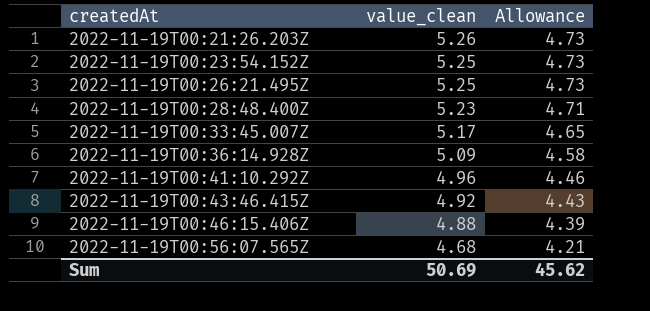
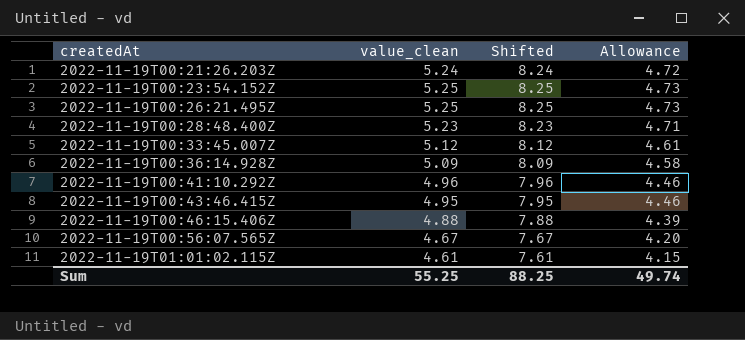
column Shifted | formula: none -> [value_clean] + 3
2022-11-19T00:21:26.203Z | value_clean: 5.26 -> 5.24
2022-11-19T00:21:26.203Z | Allowance: 4.73 -> 4.72
2022-11-19T00:33:45.007Z | value_clean: 5.17 -> 5.12
2022-11-19T00:33:45.007Z | Allowance: 4.65 -> 4.61
2022-11-19T00:43:46.415Z | value_clean: 4.92 -> 4.95
2022-11-19T00:43:46.415Z | Allowance: 4.43 -> 4.46
2022-11-19T00:56:07.565Z | value_clean: 4.68 -> 4.67
2022-11-19T00:56:07.565Z | Allowance: 4.21 -> 4.20
row 2022-11-19T01:01:02.115Z: none -> 4.61 | 7.61 | 4.15
Sum | value_clean: 50.69 -> 55.25
Sum | Allowance: 45.62 -> 49.74

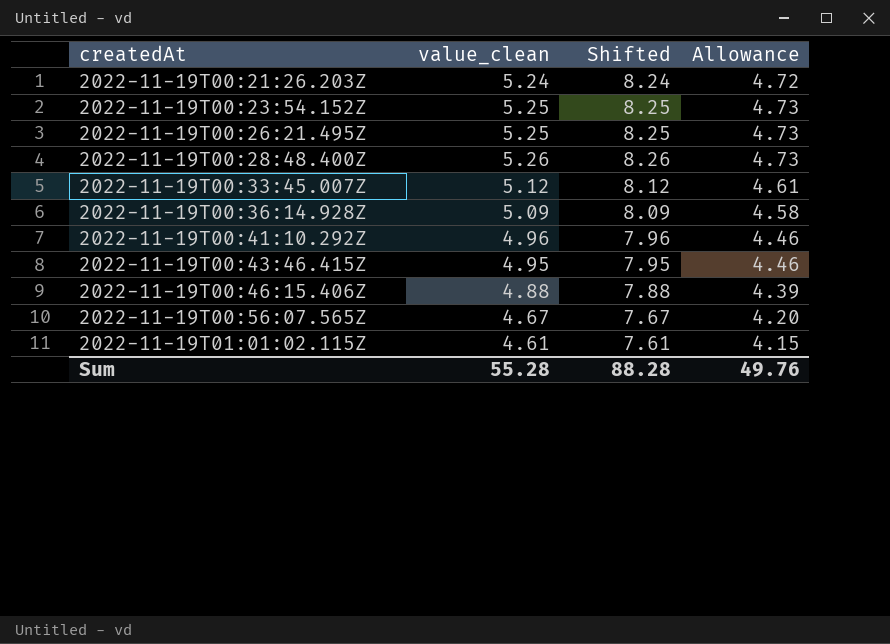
2022-11-19T00:28:48.400Z | value_clean: 5.23 -> 5.26
2022-11-19T00:28:48.400Z | Shifted: 8.23 -> 8.26
2022-11-19T00:28:48.400Z | Allowance: 4.71 -> 4.73
Sum | value_clean: 55.25 -> 55.28
Sum | Shifted: 88.25 -> 88.28
Sum | Allowance: 49.74 -> 49.76

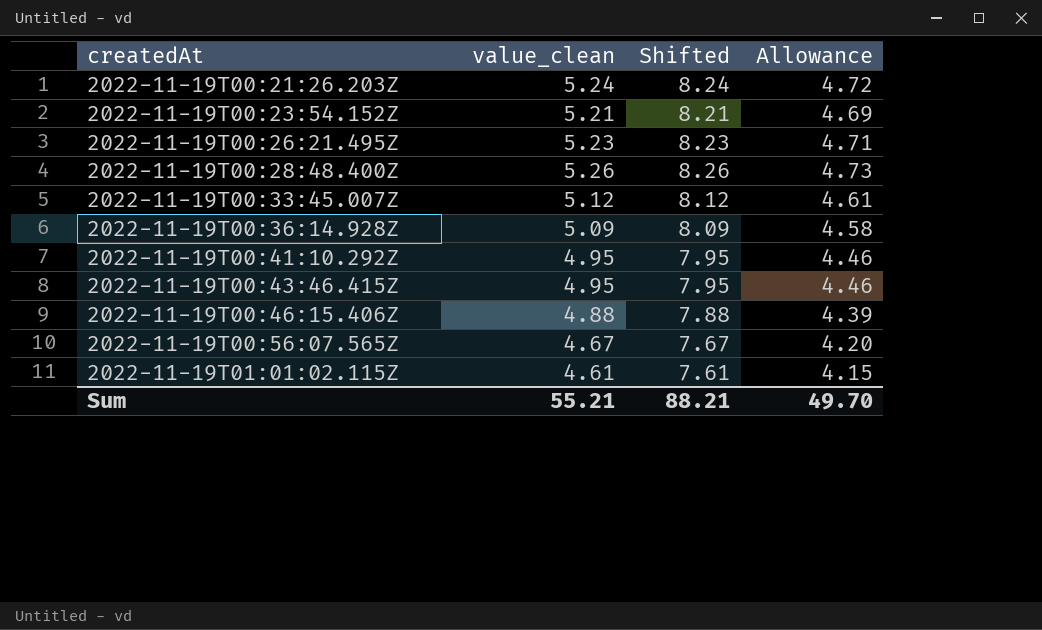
2022-11-19T00:23:54.152Z | value_clean: 5.25 -> 5.21
2022-11-19T00:23:54.152Z | Shifted: 8.25 -> 8.21
2022-11-19T00:23:54.152Z | Allowance: 4.73 -> 4.69
2022-11-19T00:26:21.495Z | value_clean: 5.25 -> 5.23
2022-11-19T00:26:21.495Z | Shifted: 8.25 -> 8.23
2022-11-19T00:26:21.495Z | Allowance: 4.73 -> 4.71
2022-11-19T00:41:10.292Z | value_clean: 4.96 -> 4.95
2022-11-19T00:41:10.292Z | Shifted: 7.96 -> 7.95
Sum | value_clean: 55.28 -> 55.21
Sum | Shifted: 88.28 -> 88.21
Sum | Allowance: 49.76 -> 49.70

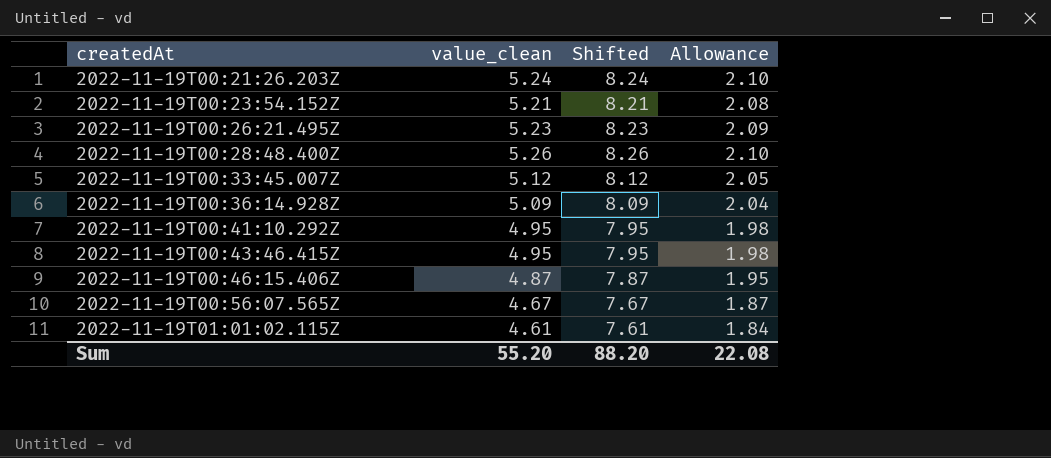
column Allowance | formula: [value_clean] * 0.9 -> [value_clean] * 0.4
2022-11-19T00:46:15.406Z | value_clean: 4.88 -> 4.87
2022-11-19T00:46:15.406Z | Shifted: 7.88 -> 7.87
Sum | value_clean: 55.21 -> 55.20
Sum | Shifted: 88.21 -> 88.20
Sum | Allowance: 49.70 -> 22.08

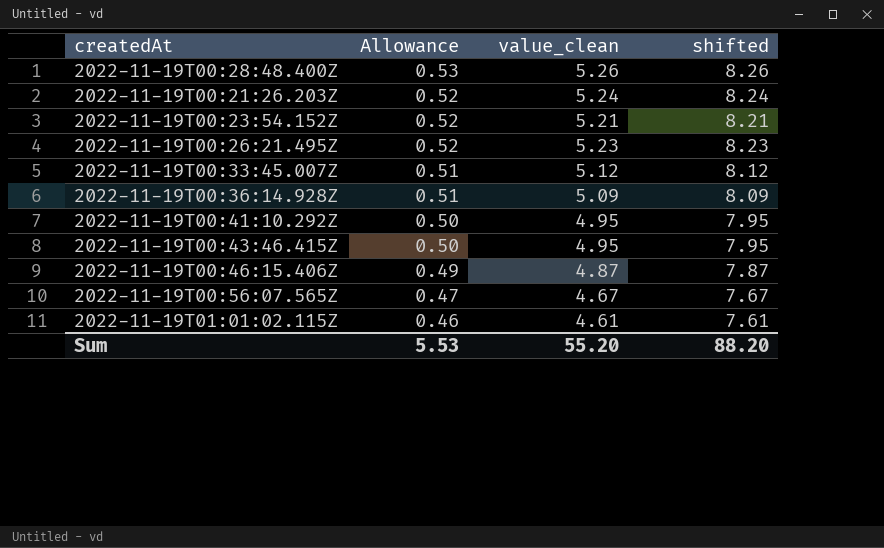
row order: createdAt ascending -> Allowance descending
column Allowance | formula: [value_clean] * 0.4 -> [value_clean] * 0.1
column Allowance | position: 4 -> 2
column name: Shifted -> shifted
Sum | Allowance: 22.08 -> 5.53

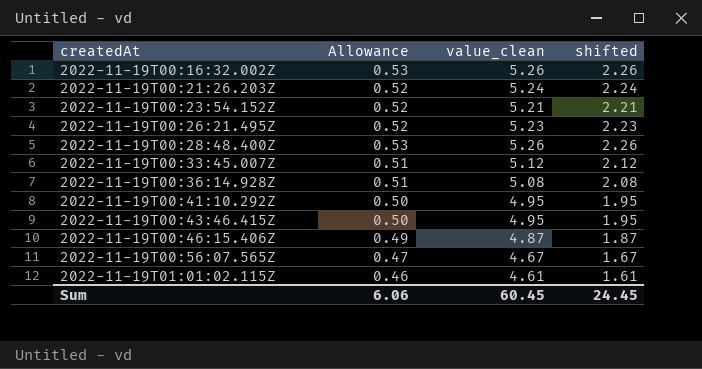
row order: Allowance descending -> createdAt ascending
column shifted | formula: [value_clean] + 3 -> [value_clean] - 3
row 2022-11-19T00:16:32.002Z: none -> 0.53 | 5.26 | 2.26
2022-11-19T00:36:14.928Z | value_clean: 5.09 -> 5.08
Sum | Allowance: 5.53 -> 6.06
Sum | value_clean: 55.20 -> 60.45
Sum | shifted: 88.20 -> 24.45

